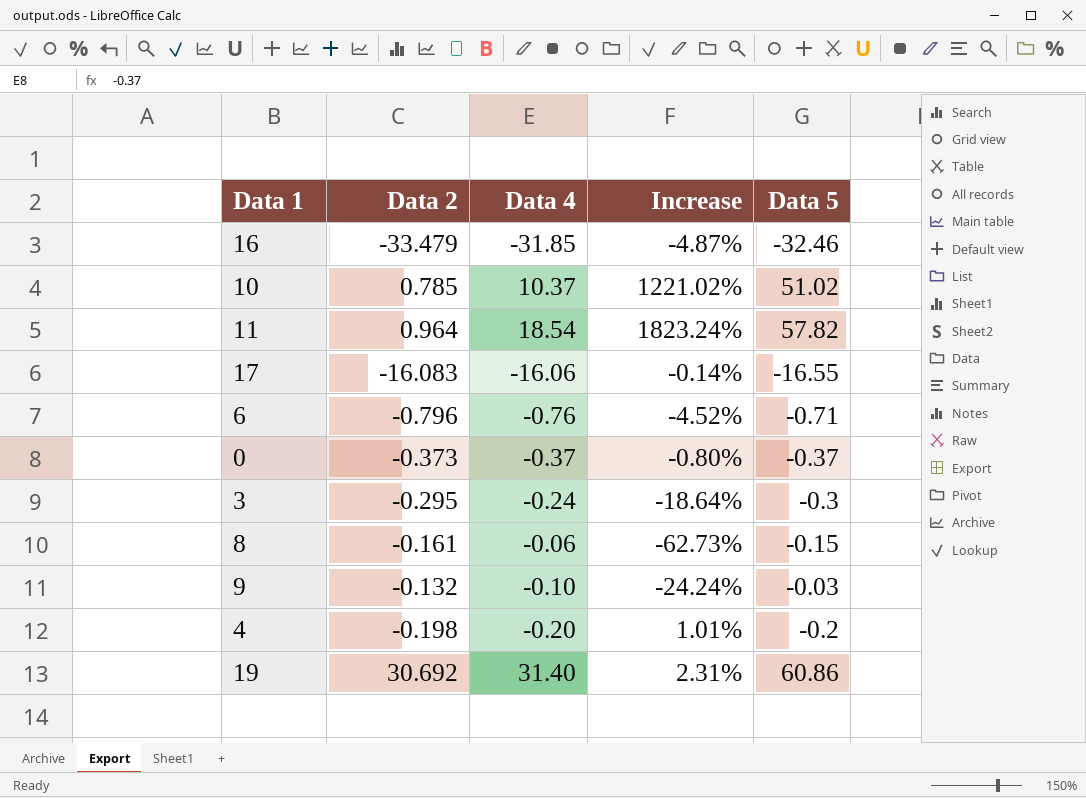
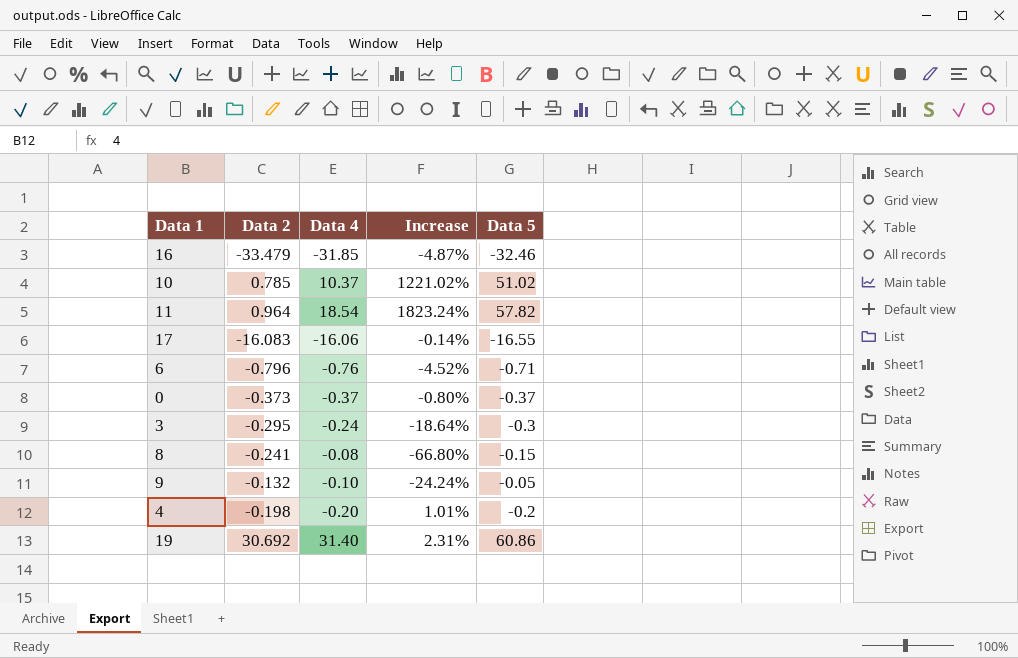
8 | Data 2: -0.161 -> -0.241
8 | Data 4: -0.06 -> -0.08
8 | Increase: -62.73% -> -66.80%
9 | Data 5: -0.03 -> -0.05

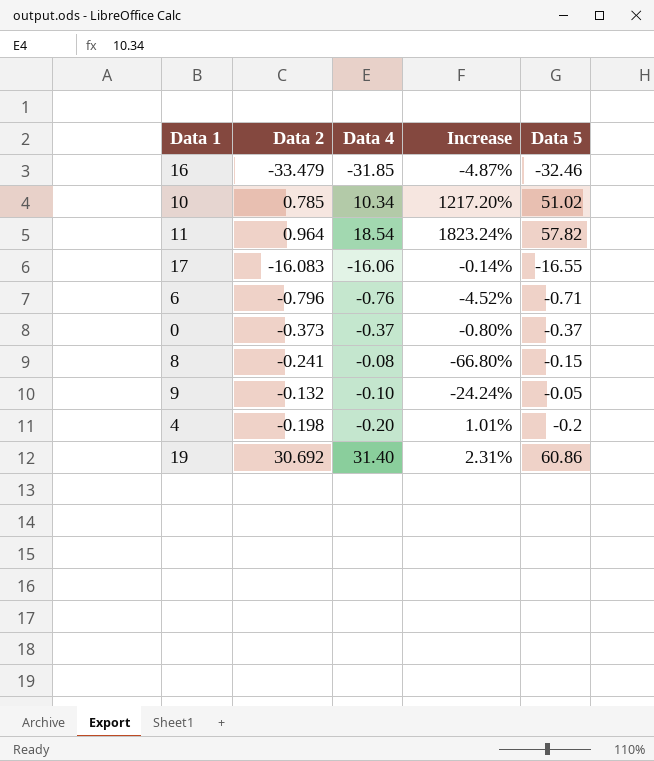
row 3: -0.295 | -0.24 | -18.64% | -0.3 -> none
10 | Data 4: 10.37 -> 10.34
10 | Increase: 1221.02% -> 1217.20%

